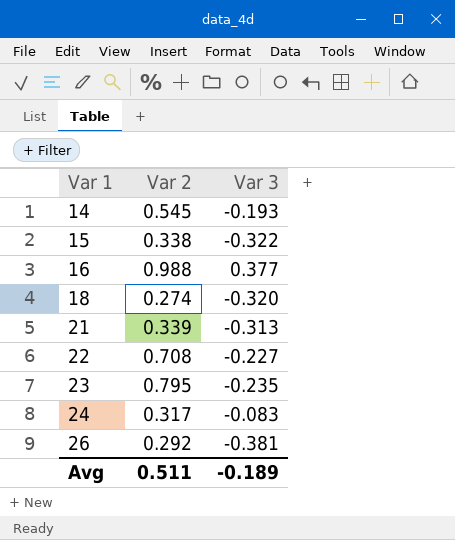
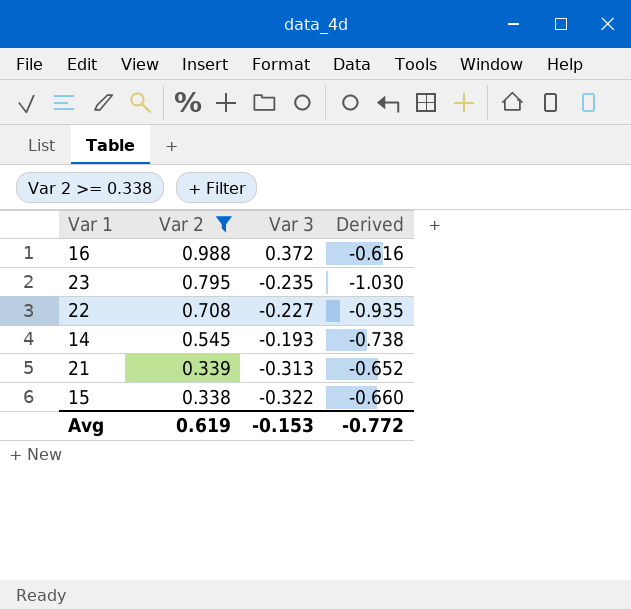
filter: none -> Var 2 >= 0.338
row order: Var 1 ascending -> Var 2 descending
column Derived | formula: none -> [Var 3] - [Var 2]
16 | Var 3: 0.377 -> 0.372
Avg | Var 2: 0.511 -> 0.619
Avg | Var 3: -0.189 -> -0.153

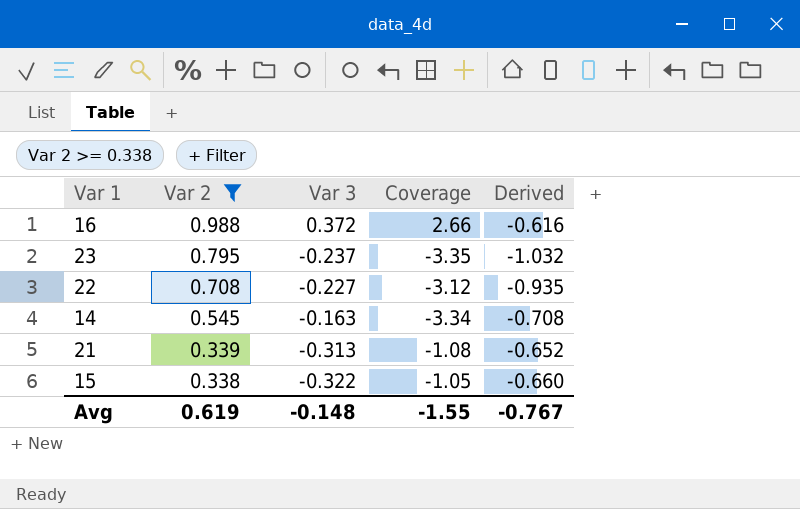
column Coverage | formula: none -> [Var 2] / [Var 3]
23 | Var 3: -0.235 -> -0.237
23 | Derived: -1.030 -> -1.032
14 | Var 3: -0.193 -> -0.163
14 | Derived: -0.738 -> -0.708
Avg | Var 3: -0.153 -> -0.148
Avg | Derived: -0.772 -> -0.767

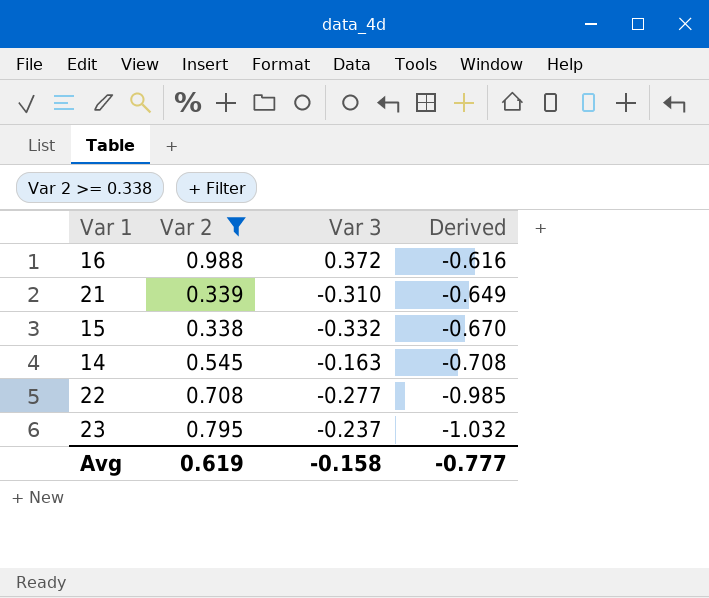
row order: Var 2 descending -> Derived descending
column Coverage | formula: [Var 2] / [Var 3] -> none
21 | Var 3: -0.313 -> -0.310
21 | Derived: -0.652 -> -0.649
15 | Var 3: -0.322 -> -0.332
15 | Derived: -0.660 -> -0.670
22 | Var 3: -0.227 -> -0.277
22 | Derived: -0.935 -> -0.985
Avg | Var 3: -0.148 -> -0.158
Avg | Derived: -0.767 -> -0.777

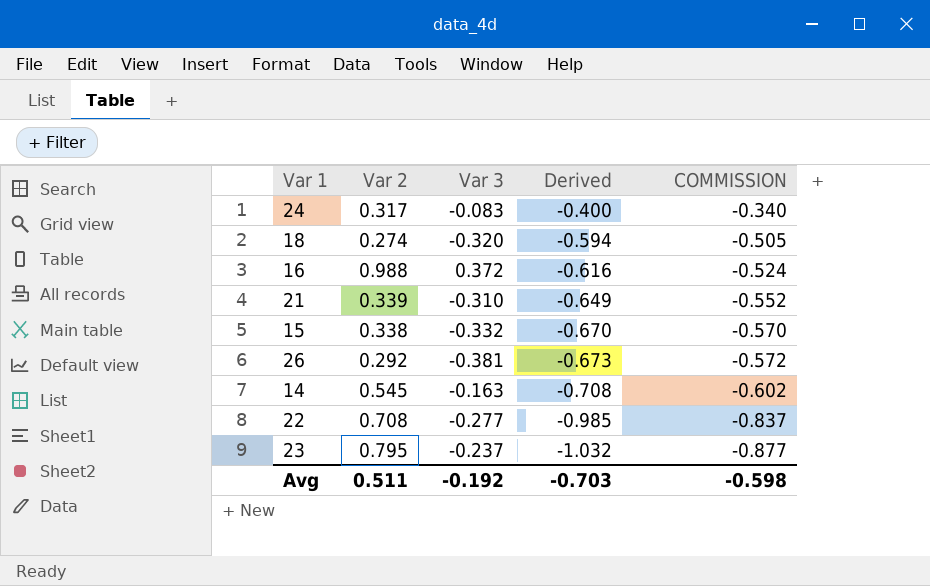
filter: Var 2 >= 0.338 -> none
column COMMISSION | formula: none -> [Derived] * 0.85
Avg | Var 2: 0.619 -> 0.511
Avg | Var 3: -0.158 -> -0.192
Avg | Derived: -0.777 -> -0.703

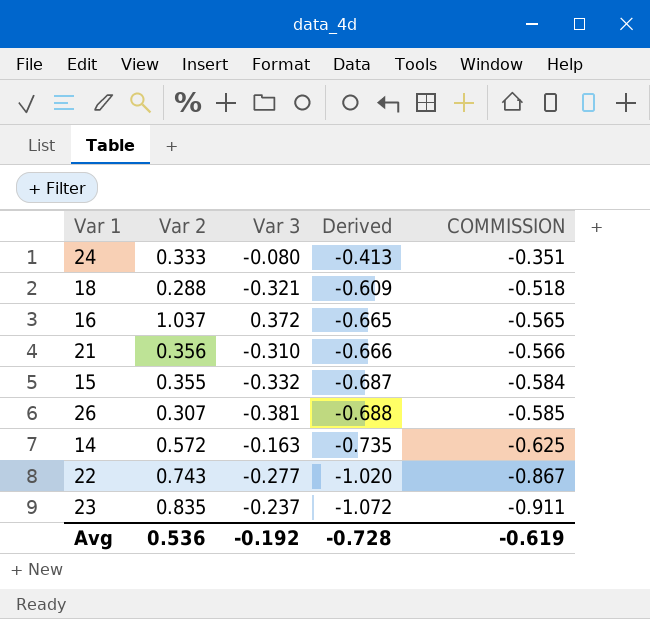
24 | Var 2: 0.317 -> 0.333
24 | Var 3: -0.083 -> -0.080
24 | Derived: -0.400 -> -0.413
24 | COMMISSION: -0.340 -> -0.351
18 | Var 2: 0.274 -> 0.288
18 | Var 3: -0.320 -> -0.321
18 | Derived: -0.594 -> -0.609
18 | COMMISSION: -0.505 -> -0.518
16 | Var 2: 0.988 -> 1.037
16 | Derived: -0.616 -> -0.665
16 | COMMISSION: -0.524 -> -0.565
21 | Var 2: 0.339 -> 0.356
21 | Derived: -0.649 -> -0.666
21 | COMMISSION: -0.552 -> -0.566
15 | Var 2: 0.338 -> 0.355
15 | Derived: -0.670 -> -0.687
15 | COMMISSION: -0.570 -> -0.584
26 | Var 2: 0.292 -> 0.307
26 | Derived: -0.673 -> -0.688
26 | COMMISSION: -0.572 -> -0.585
14 | Var 2: 0.545 -> 0.572
14 | Derived: -0.708 -> -0.735
14 | COMMISSION: -0.602 -> -0.625
22 | Var 2: 0.708 -> 0.743
22 | Derived: -0.985 -> -1.020
22 | COMMISSION: -0.837 -> -0.867
23 | Var 2: 0.795 -> 0.835
23 | Derived: -1.032 -> -1.072
23 | COMMISSION: -0.877 -> -0.911
Avg | Var 2: 0.511 -> 0.536
Avg | Derived: -0.703 -> -0.728
Avg | COMMISSION: -0.598 -> -0.619

